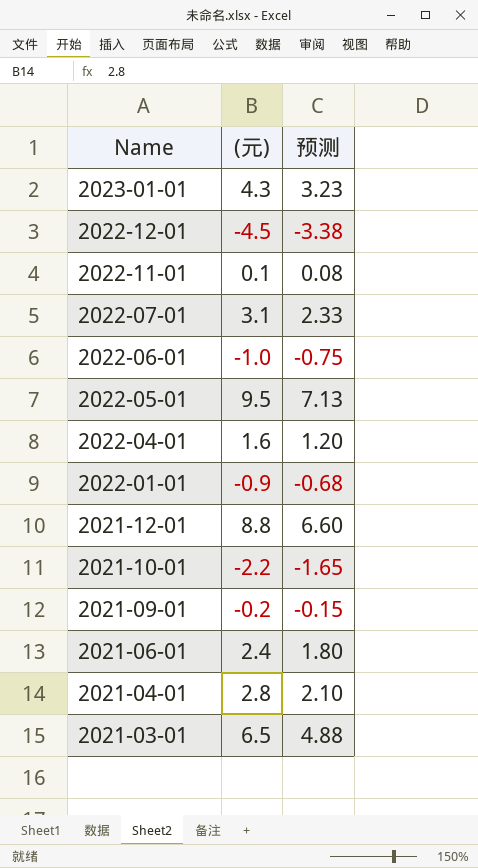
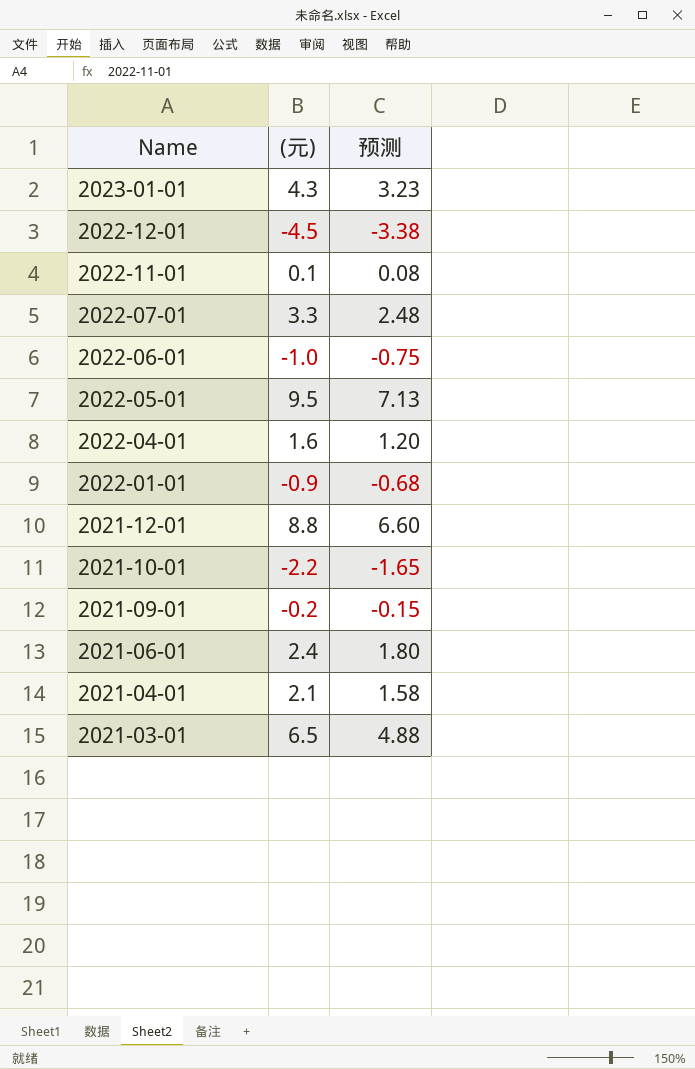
2022-07-01 | (元): 3.1 -> 3.3
2022-07-01 | 预测: 2.33 -> 2.48
2021-04-01 | (元): 2.8 -> 2.1
2021-04-01 | 预测: 2.10 -> 1.58

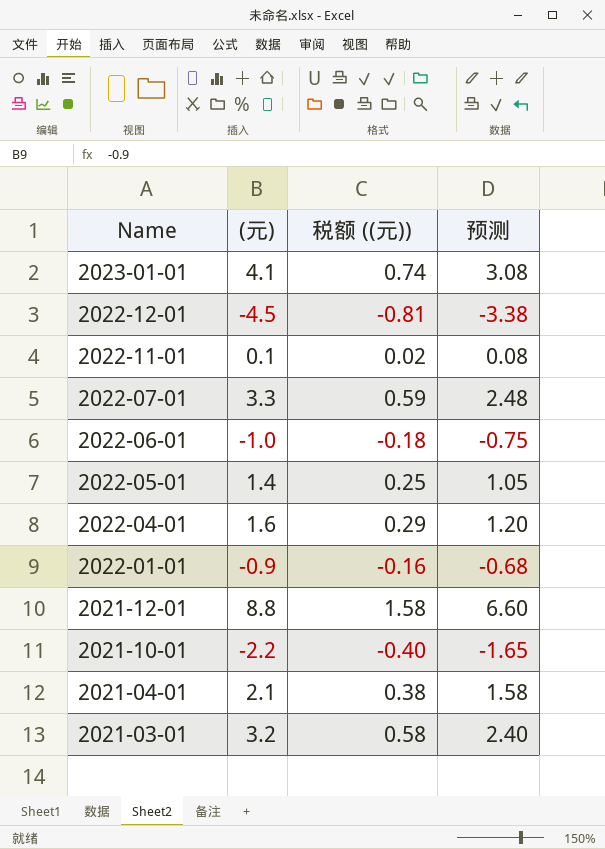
column 税额 ((元)) | formula: none -> [(元)] * 0.18
row 2021-09-01: -0.2 | -0.15 -> none
row 2021-06-01: 2.4 | 1.80 -> none
2023-01-01 | (元): 4.3 -> 4.1
2023-01-01 | 预测: 3.23 -> 3.08
2022-05-01 | (元): 9.5 -> 1.4
2022-05-01 | 预测: 7.13 -> 1.05
2021-03-01 | (元): 6.5 -> 3.2
2021-03-01 | 预测: 4.88 -> 2.40

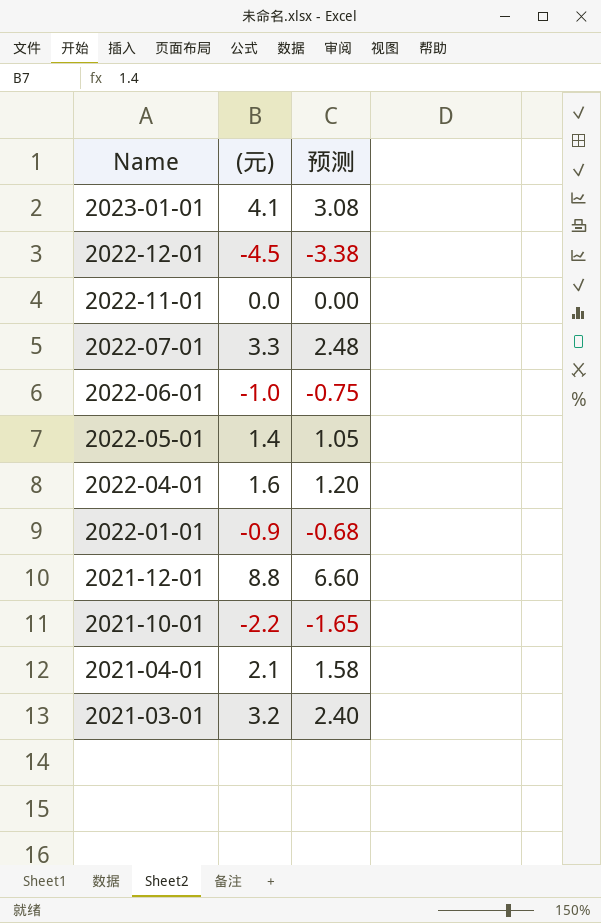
column 税额 ((元)) | formula: [(元)] * 0.18 -> none
2022-11-01 | (元): 0.1 -> 0.0
2022-11-01 | 预测: 0.08 -> 0.00

